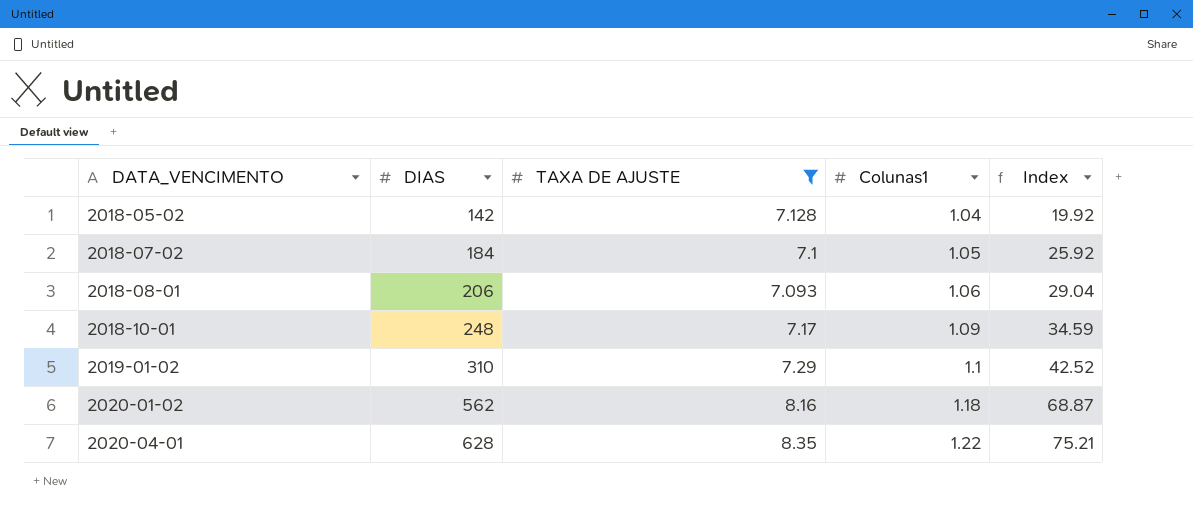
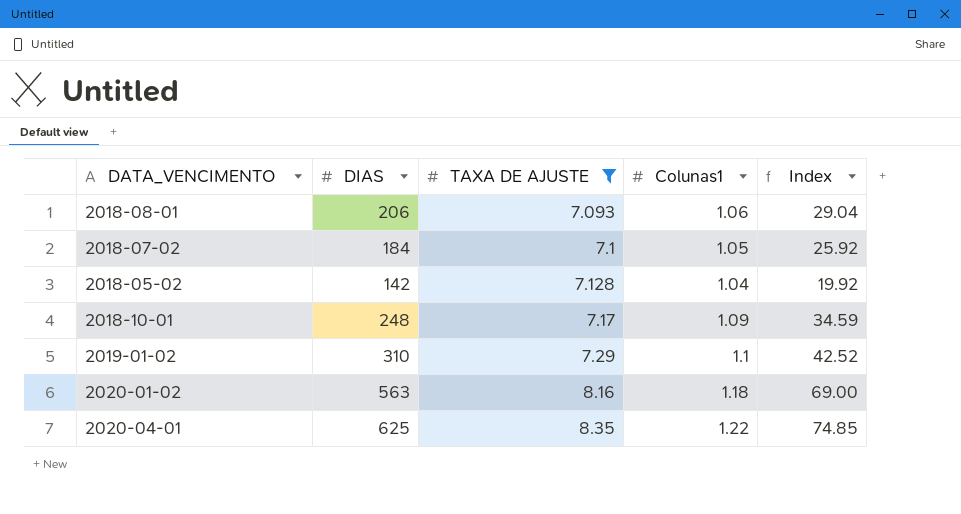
row order: DATA_VENCIMENTO ascending -> TAXA DE AJUSTE ascending
2020-01-02 | DIAS: 562 -> 563
2020-01-02 | Index: 68.87 -> 69.00
2020-04-01 | DIAS: 628 -> 625
2020-04-01 | Index: 75.21 -> 74.85

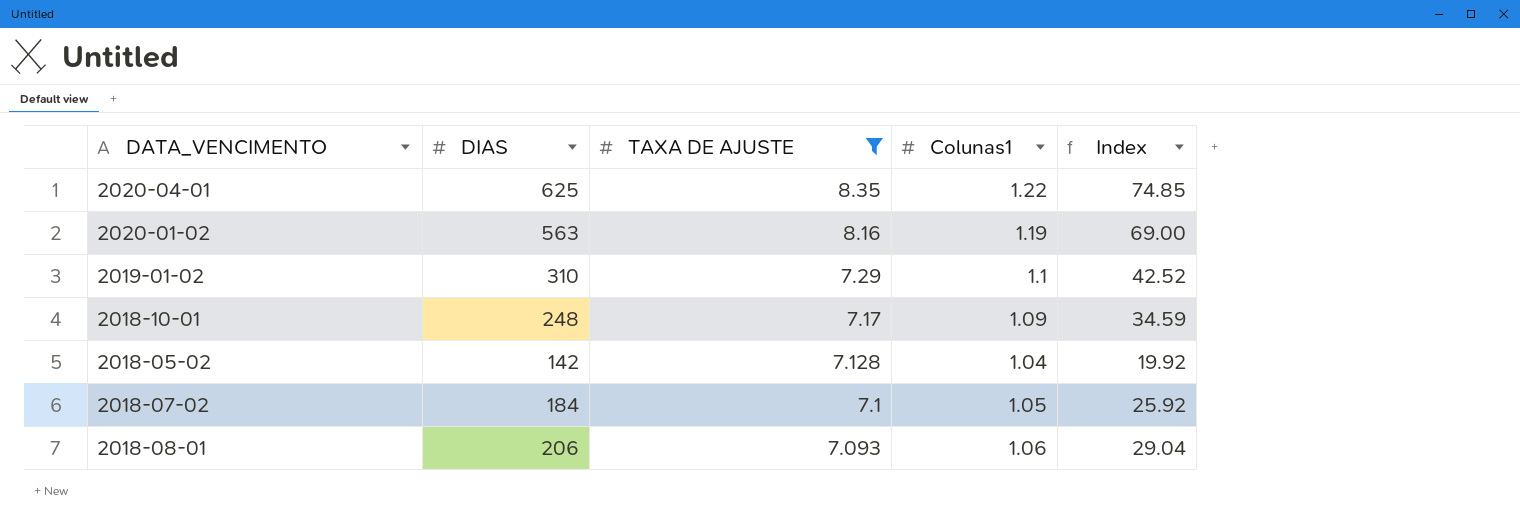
row order: TAXA DE AJUSTE ascending -> TAXA DE AJUSTE descending
2020-01-02 | Colunas1: 1.18 -> 1.19

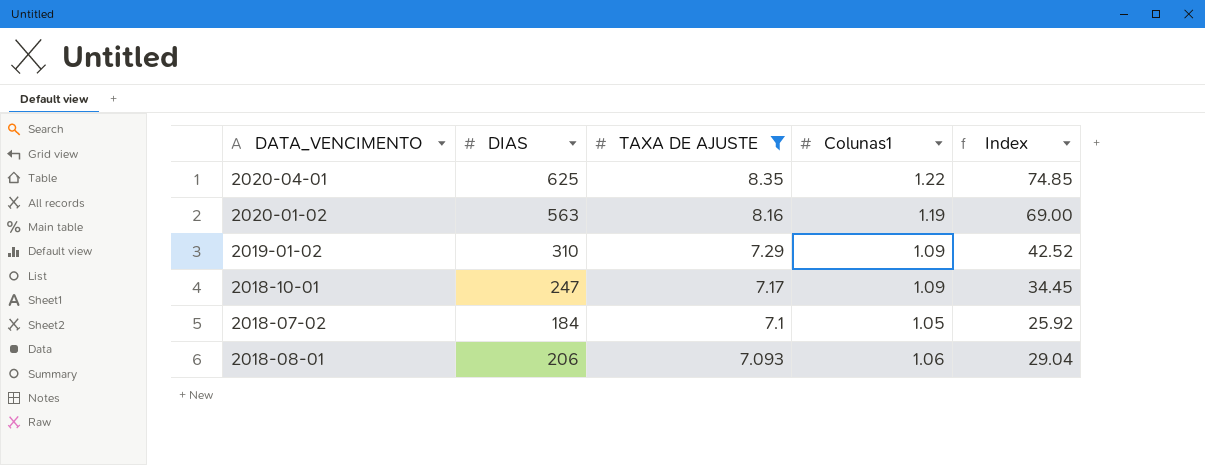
row 2018-05-02: 142 | 7.128 | 1.04 | 19.92 -> none
2019-01-02 | Colunas1: 1.1 -> 1.09
2018-10-01 | DIAS: 248 -> 247
2018-10-01 | Index: 34.59 -> 34.45

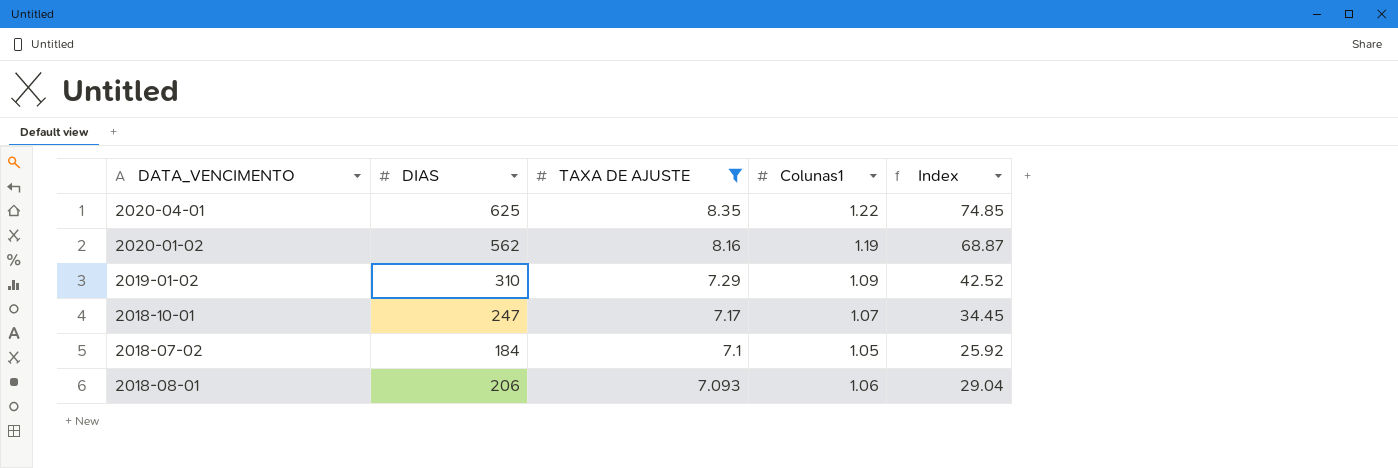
2020-01-02 | DIAS: 563 -> 562
2020-01-02 | Index: 69.00 -> 68.87
2018-10-01 | Colunas1: 1.09 -> 1.07

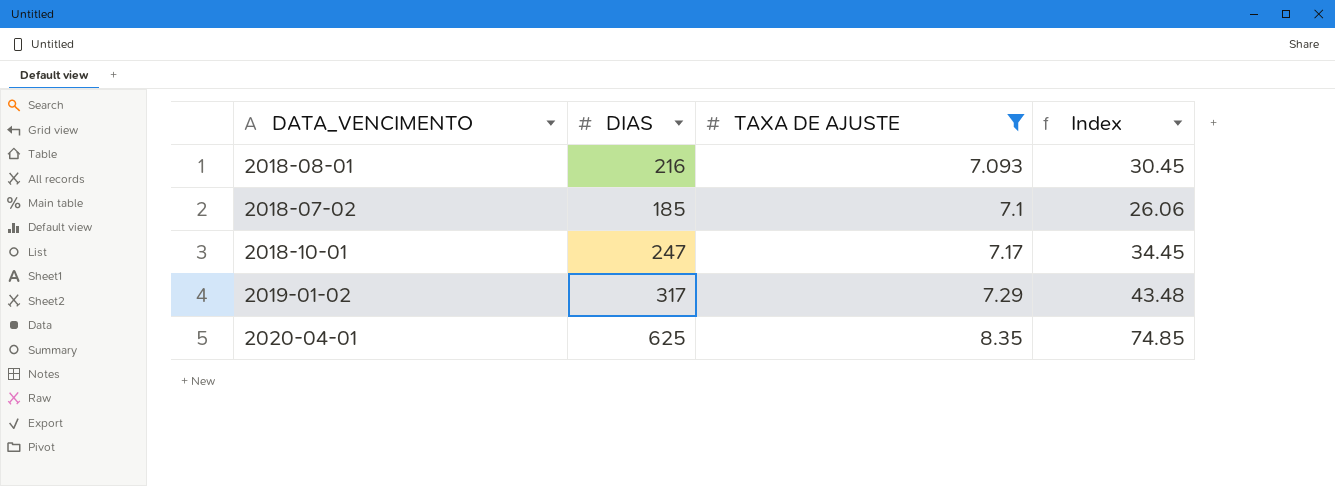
row order: TAXA DE AJUSTE descending -> TAXA DE AJUSTE ascending
column Colunas1 | position: 4 -> none
row 2020-01-02: 562 | 8.16 | 1.19 | 68.87 -> none
2018-08-01 | DIAS: 206 -> 216
2018-08-01 | Index: 29.04 -> 30.45
2018-07-02 | DIAS: 184 -> 185
2018-07-02 | Index: 25.92 -> 26.06
2019-01-02 | DIAS: 310 -> 317
2019-01-02 | Index: 42.52 -> 43.48

